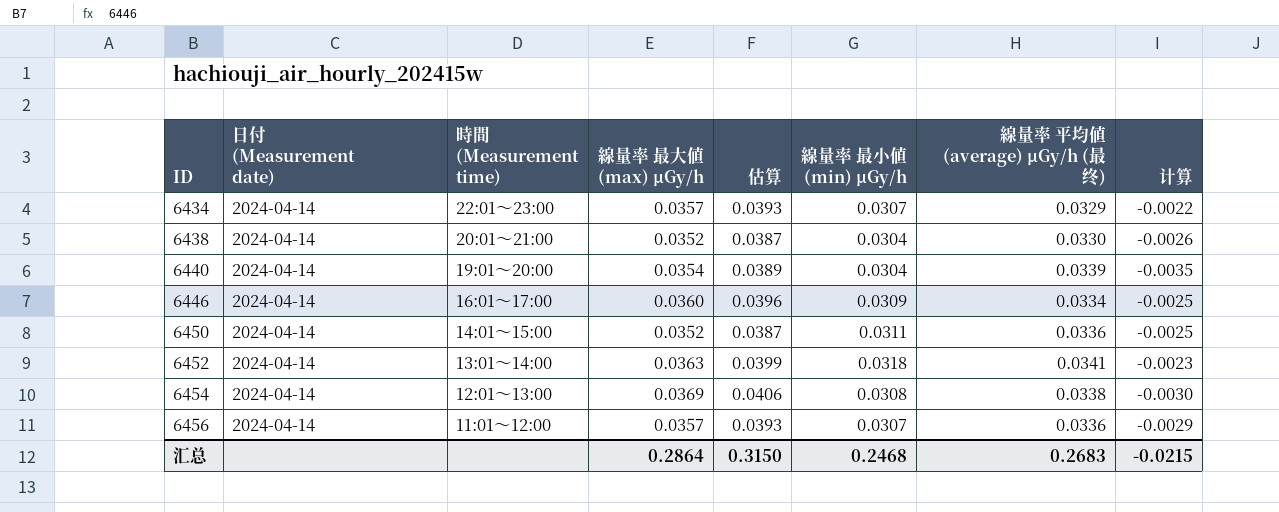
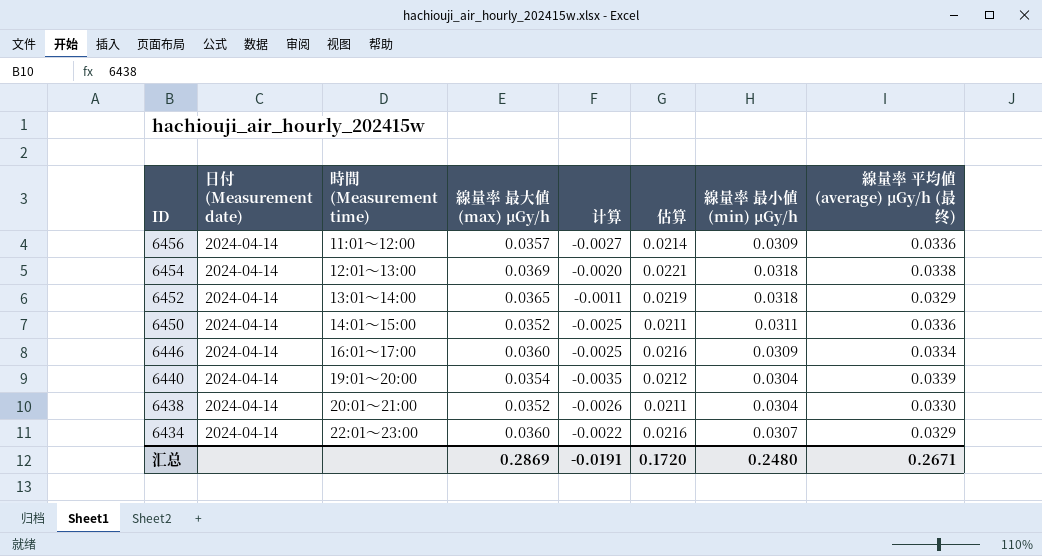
row order: ID ascending -> ID descending
column 计算 | position: 8 -> 5
column 估算 | formula: [線量率 最大値 (max) μGy/h] * 1.1 -> [線量率 最大値 (max) μGy/h] * 0.6
6456 | 计算: -0.0029 -> -0.0027
6456 | 線量率 最小値 (min) μGy/h: 0.0307 -> 0.0309
6454 | 计算: -0.0030 -> -0.0020
6454 | 線量率 最小値 (min) μGy/h: 0.0308 -> 0.0318
6452 | 線量率 最大値 (max) μGy/h: 0.0363 -> 0.0365
6452 | 计算: -0.0023 -> -0.0011
6452 | 線量率 平均値 (average) μGy/h (最终): 0.0341 -> 0.0329
6434 | 線量率 最大値 (max) μGy/h: 0.0357 -> 0.0360
汇总 | 線量率 最大値 (max) μGy/h: 0.2864 -> 0.2869
汇总 | 计算: -0.0215 -> -0.0191
汇总 | 估算: 0.3150 -> 0.1720
汇总 | 線量率 最小値 (min) μGy/h: 0.2468 -> 0.2480
汇总 | 線量率 平均値 (average) μGy/h (最终): 0.2683 -> 0.2671

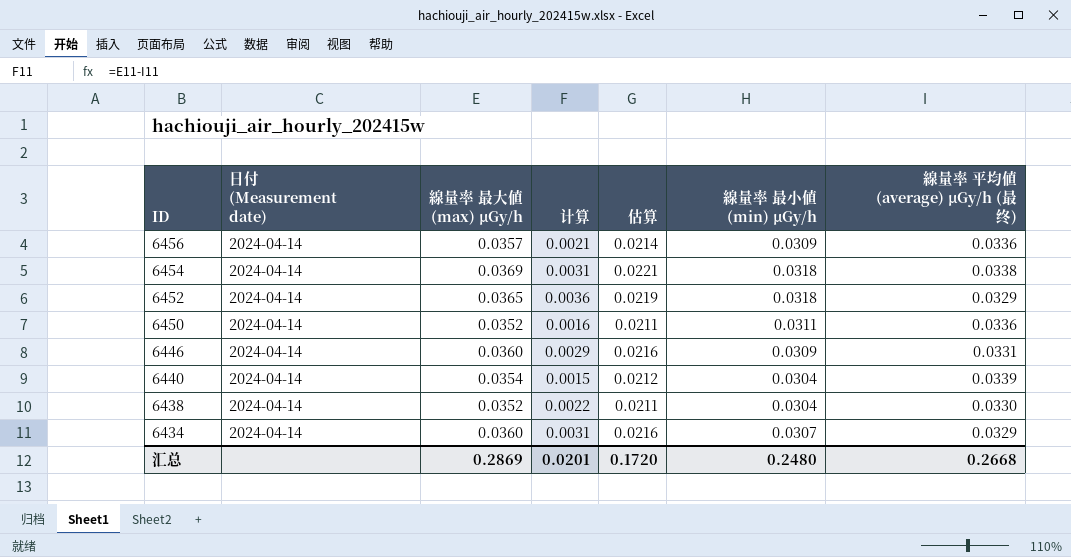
column 時間 (Measurement time) | position: 3 -> none
column 计算 | formula: [線量率 最小値 (min) μGy/h] - [線量率 平均値 (average) μGy/h (最终)] -> [線量率 最大値 (max) μGy/h] - [線量率 平均値 (average) μGy/h (最终)]
6446 | 線量率 平均値 (average) μGy/h (最终): 0.0334 -> 0.0331
汇总 | 计算: -0.0191 -> 0.0201
汇总 | 線量率 平均値 (average) μGy/h (最终): 0.2671 -> 0.2668

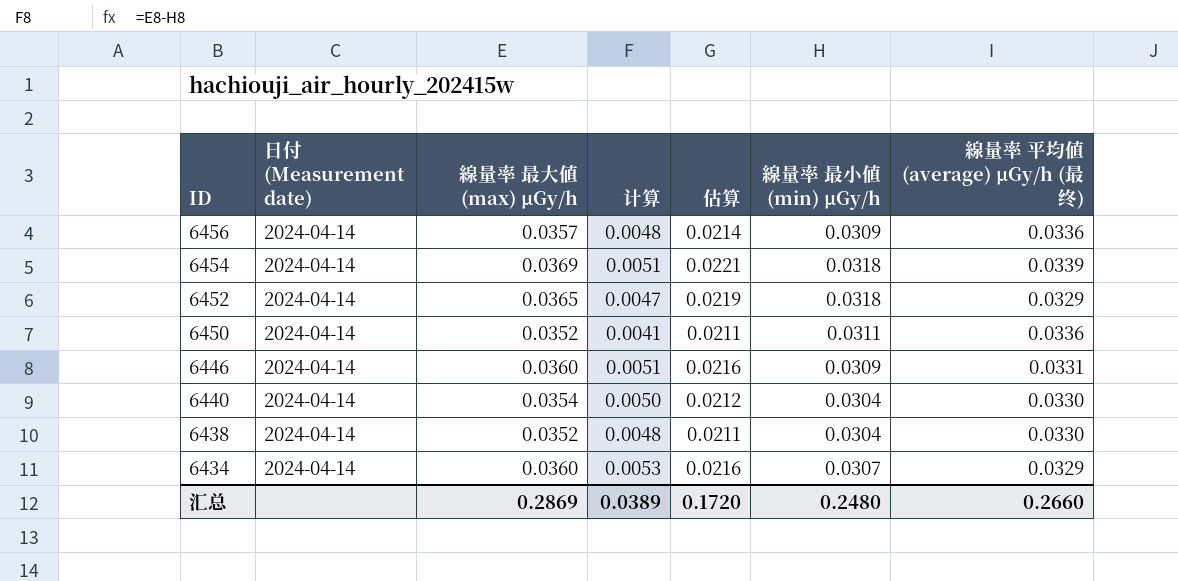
column 计算 | formula: [線量率 最大値 (max) μGy/h] - [線量率 平均値 (average) μGy/h (最终)] -> [線量率 最大値 (max) μGy/h] - [線量率 最小値 (min) μGy/h]
6454 | 線量率 平均値 (average) μGy/h (最终): 0.0338 -> 0.0339
6440 | 線量率 平均値 (average) μGy/h (最终): 0.0339 -> 0.0330
汇总 | 计算: 0.0201 -> 0.0389
汇总 | 線量率 平均値 (average) μGy/h (最终): 0.2668 -> 0.2660

